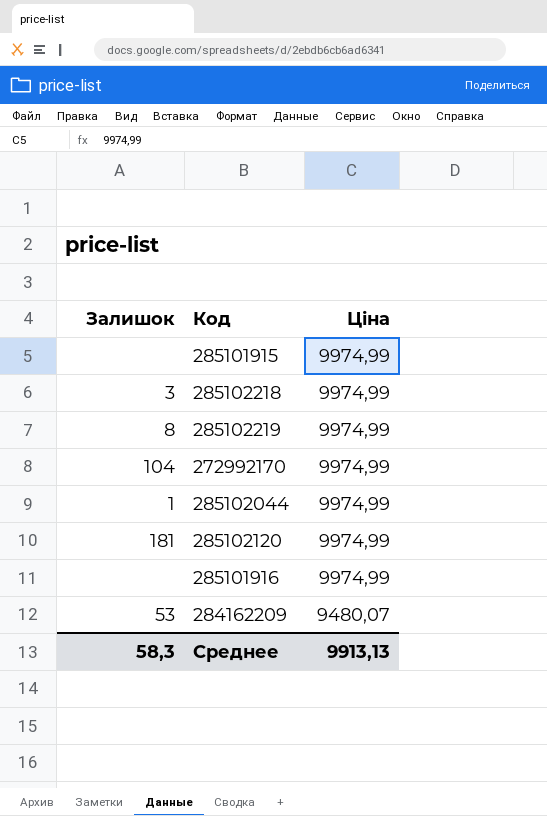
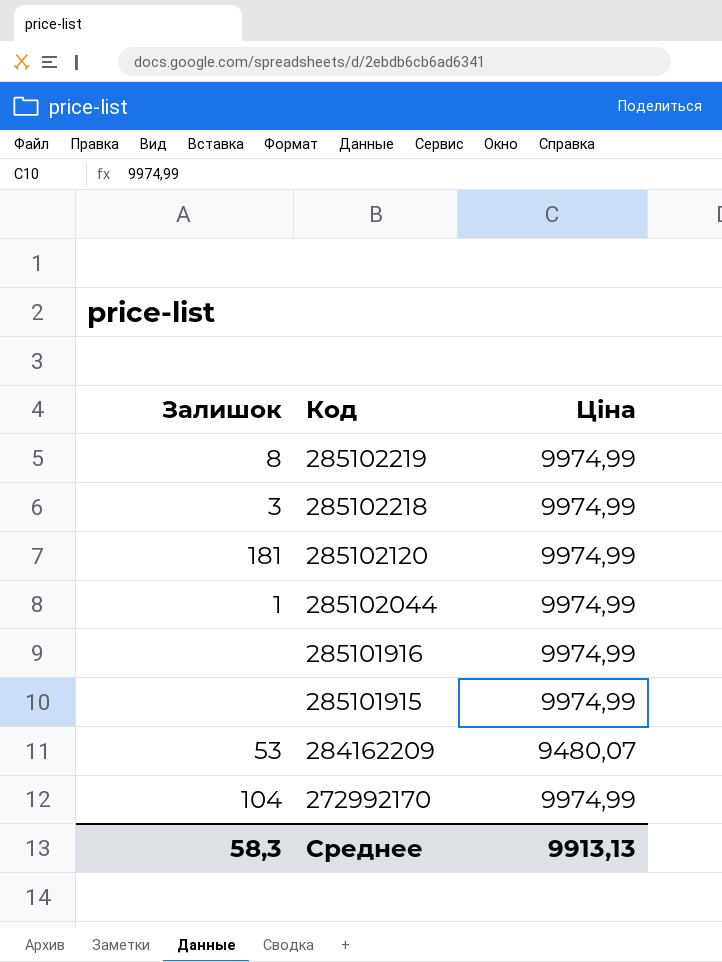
row order: Ціна descending -> Код descending

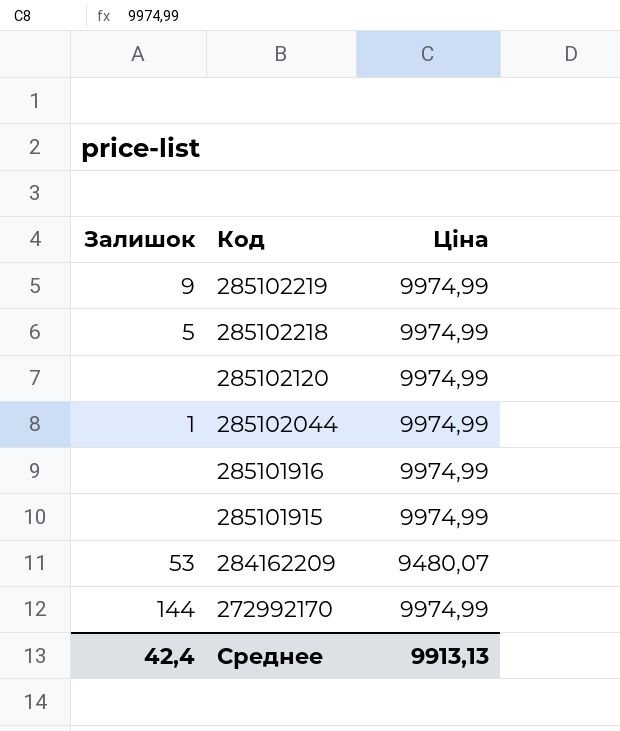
285102219 | Залишок: 8 -> 9
285102218 | Залишок: 3 -> 5
285102120 | Залишок: 181 -> none
272992170 | Залишок: 104 -> 144
Среднее | Залишок: 58,3 -> 42,4

